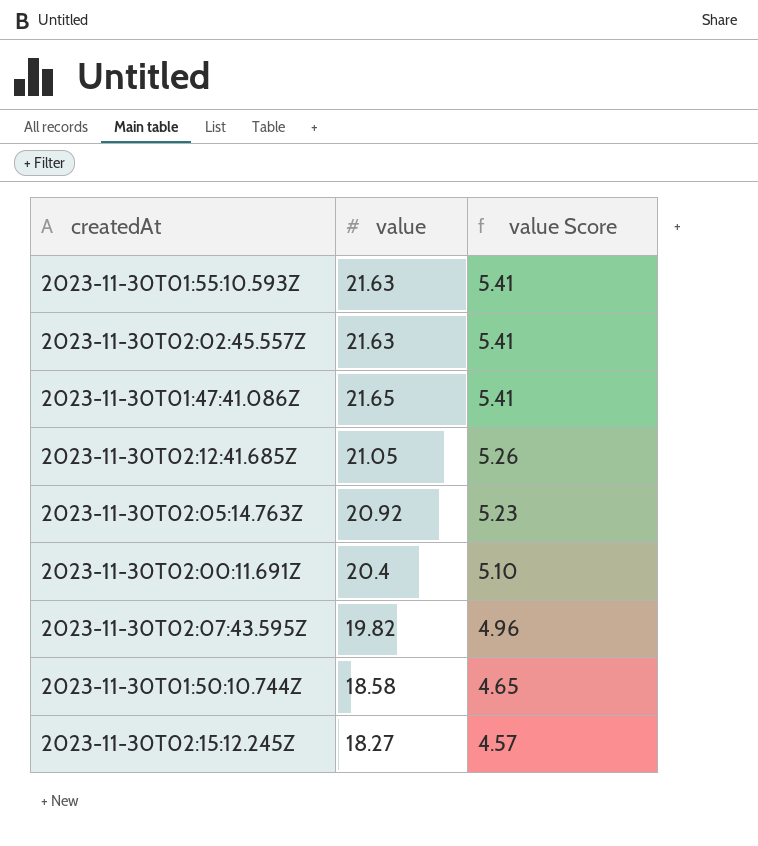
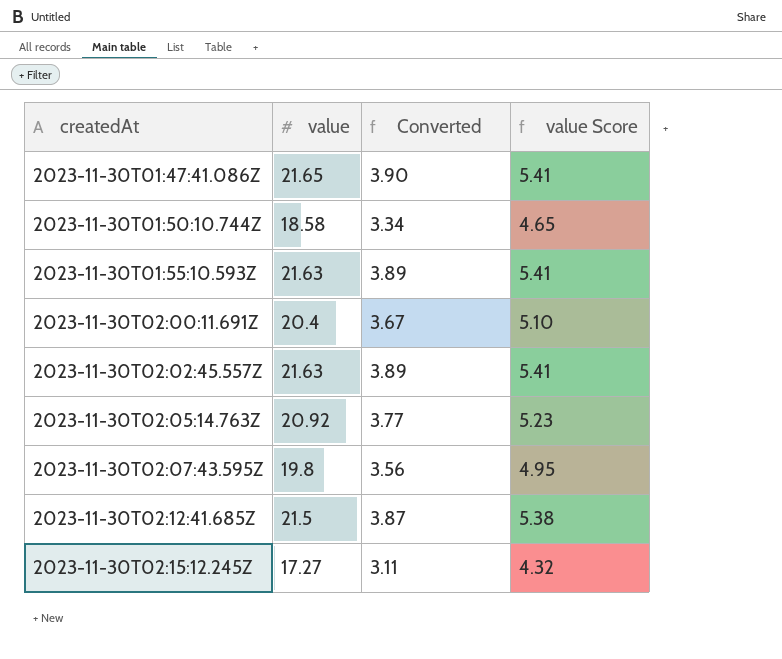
row order: value Score descending -> createdAt ascending
column Converted | formula: none -> [value] * 0.18
2023-11-30T02:07:43.595Z | value: 19.82 -> 19.8
2023-11-30T02:07:43.595Z | value Score: 4.96 -> 4.95
2023-11-30T02:12:41.685Z | value: 21.05 -> 21.5
2023-11-30T02:12:41.685Z | value Score: 5.26 -> 5.38
2023-11-30T02:15:12.245Z | value: 18.27 -> 17.27
2023-11-30T02:15:12.245Z | value Score: 4.57 -> 4.32

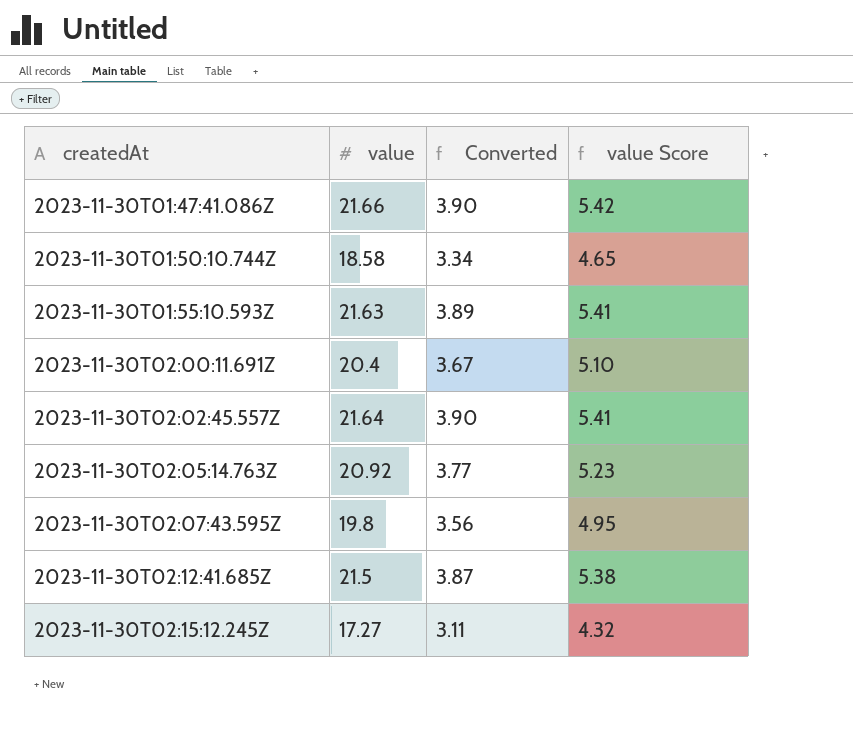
2023-11-30T01:47:41.086Z | value: 21.65 -> 21.66
2023-11-30T01:47:41.086Z | value Score: 5.41 -> 5.42
2023-11-30T02:02:45.557Z | value: 21.63 -> 21.64
2023-11-30T02:02:45.557Z | Converted: 3.89 -> 3.90

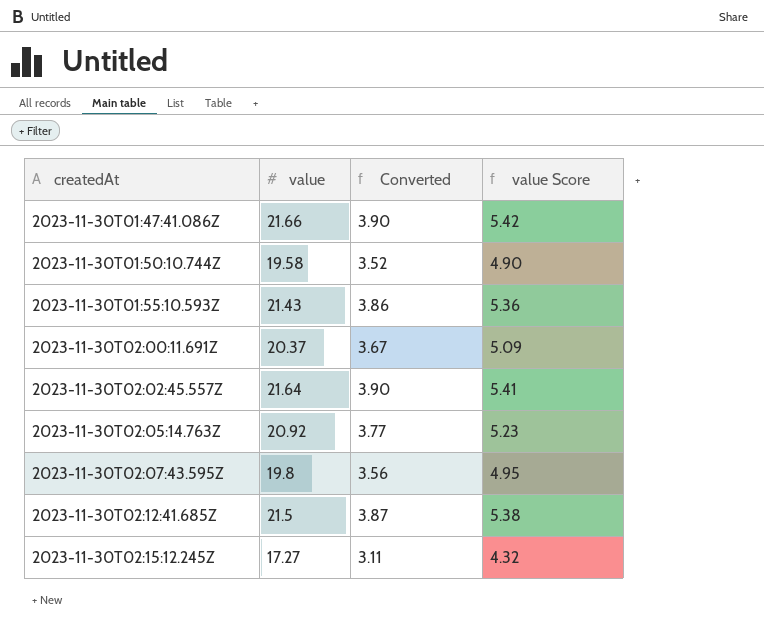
2023-11-30T01:50:10.744Z | value: 18.58 -> 19.58
2023-11-30T01:50:10.744Z | Converted: 3.34 -> 3.52
2023-11-30T01:50:10.744Z | value Score: 4.65 -> 4.90
2023-11-30T01:55:10.593Z | value: 21.63 -> 21.43
2023-11-30T01:55:10.593Z | Converted: 3.89 -> 3.86
2023-11-30T01:55:10.593Z | value Score: 5.41 -> 5.36
2023-11-30T02:00:11.691Z | value: 20.4 -> 20.37
2023-11-30T02:00:11.691Z | value Score: 5.10 -> 5.09

